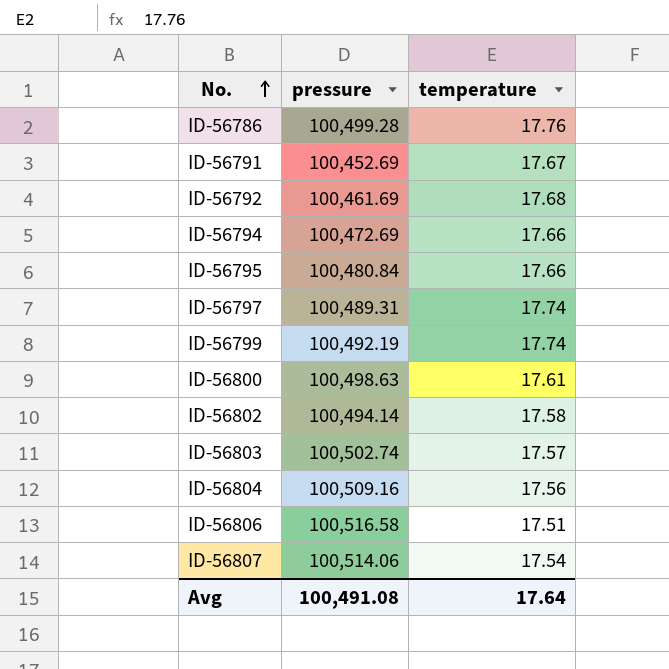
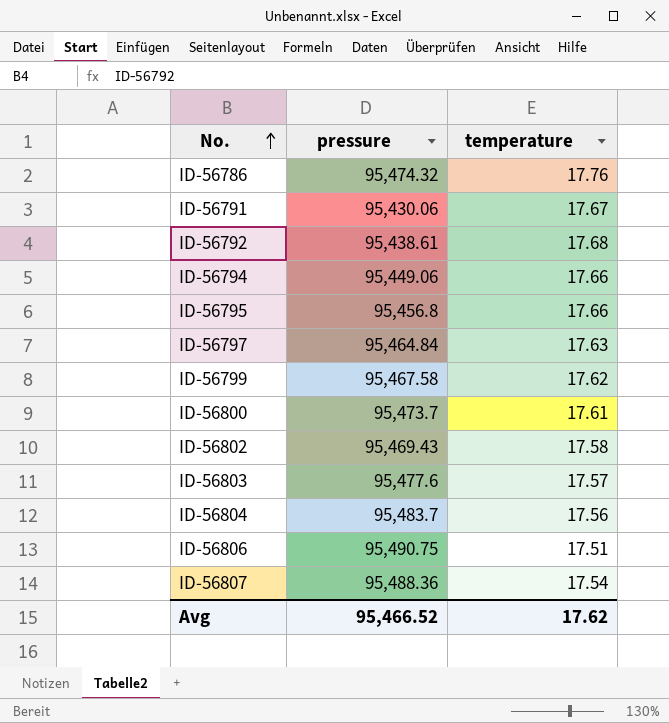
ID-56786 | pressure: 100,499.28 -> 95,474.32
ID-56791 | pressure: 100,452.69 -> 95,430.06
ID-56792 | pressure: 100,461.69 -> 95,438.61
ID-56794 | pressure: 100,472.69 -> 95,449.06
ID-56795 | pressure: 100,480.84 -> 95,456.8
ID-56797 | pressure: 100,489.31 -> 95,464.84
ID-56797 | temperature: 17.74 -> 17.63
ID-56799 | pressure: 100,492.19 -> 95,467.58
ID-56799 | temperature: 17.74 -> 17.62
ID-56800 | pressure: 100,498.63 -> 95,473.7
ID-56802 | pressure: 100,494.14 -> 95,469.43
ID-56803 | pressure: 100,502.74 -> 95,477.6
ID-56804 | pressure: 100,509.16 -> 95,483.7
ID-56806 | pressure: 100,516.58 -> 95,490.75
ID-56807 | pressure: 100,514.06 -> 95,488.36
Avg | pressure: 100,491.08 -> 95,466.52
Avg | temperature: 17.64 -> 17.62

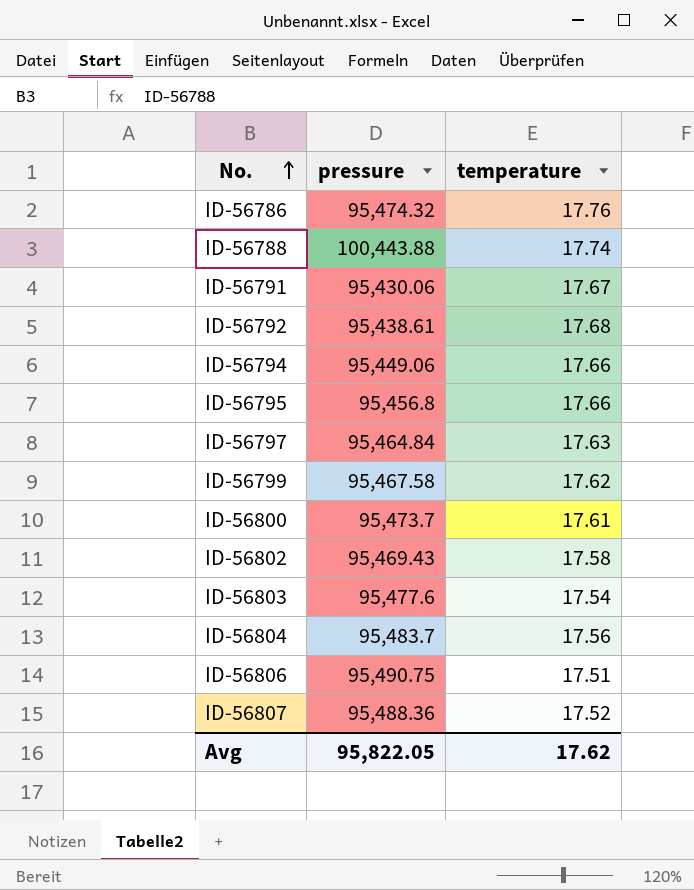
row ID-56788: none -> 100,443.88 | 17.74
ID-56803 | temperature: 17.57 -> 17.54
ID-56807 | temperature: 17.54 -> 17.52
Avg | pressure: 95,466.52 -> 95,822.05

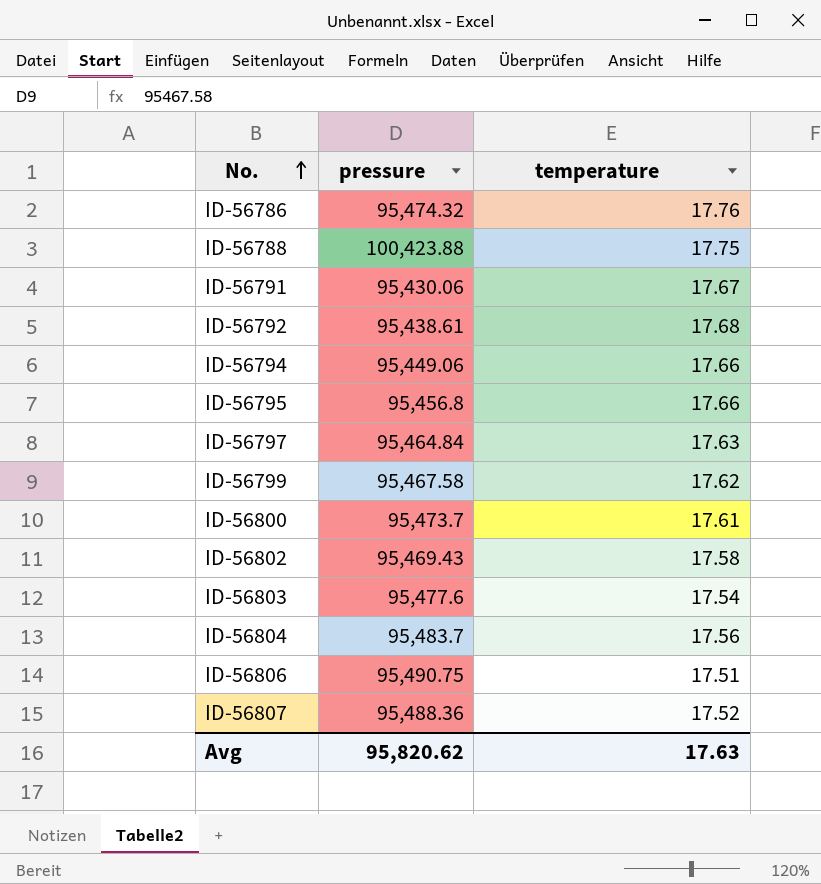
ID-56788 | pressure: 100,443.88 -> 100,423.88
ID-56788 | temperature: 17.74 -> 17.75
Avg | pressure: 95,822.05 -> 95,820.62
Avg | temperature: 17.62 -> 17.63

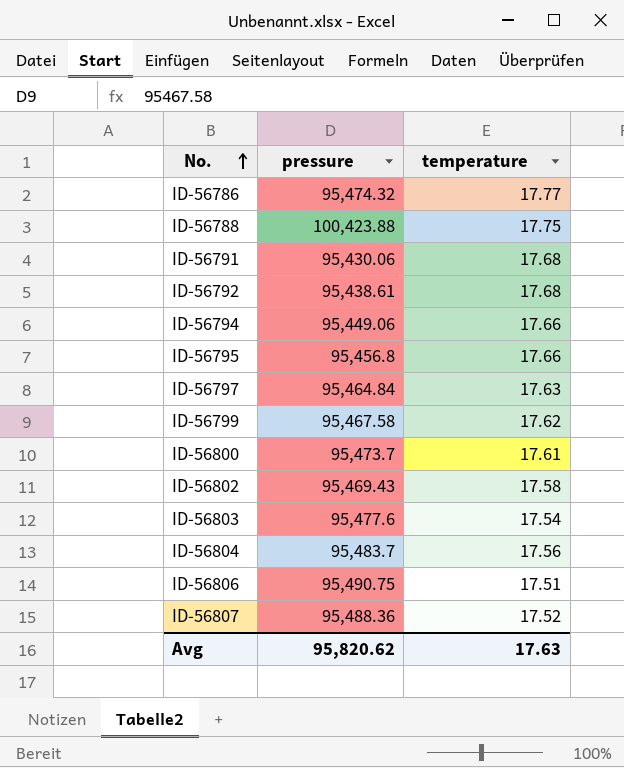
ID-56786 | temperature: 17.76 -> 17.77
ID-56791 | temperature: 17.67 -> 17.68

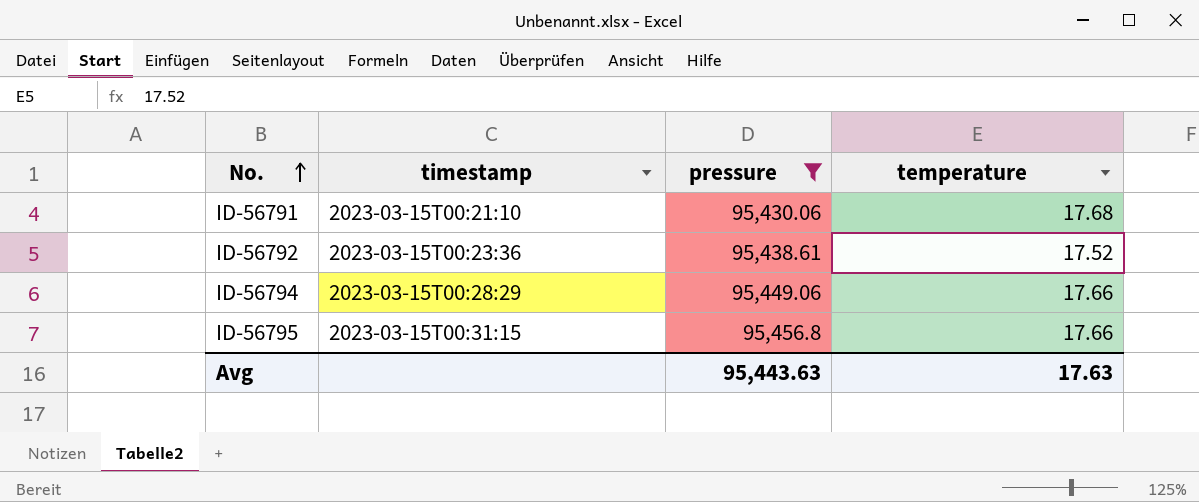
filter: none -> pressure <= 95,456.8
column timestamp | position: none -> 2
ID-56792 | temperature: 17.68 -> 17.52
Avg | pressure: 95,820.62 -> 95,443.63

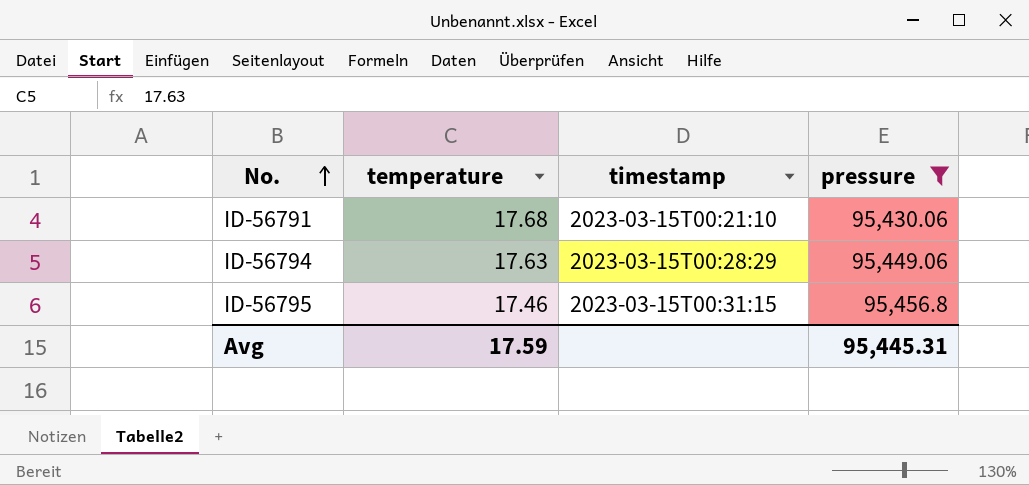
column temperature | position: 4 -> 2
row ID-56792: 2023-03-15T00:23:36 | 95,438.61 | 17.52 -> none
ID-56794 | temperature: 17.66 -> 17.63
ID-56795 | temperature: 17.66 -> 17.46
Avg | temperature: 17.63 -> 17.59
Avg | pressure: 95,443.63 -> 95,445.31

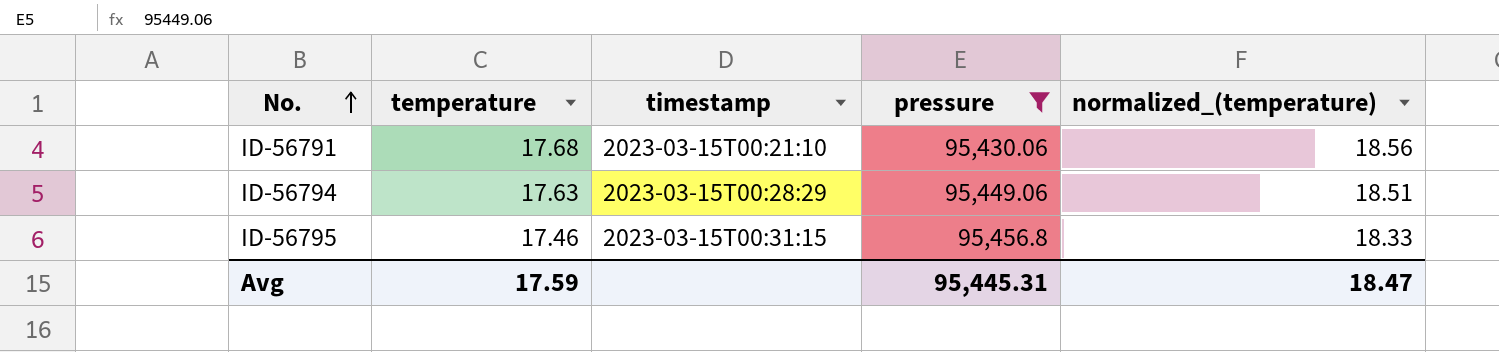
column normalized_(temperature) | formula: none -> [temperature] * 1.05

